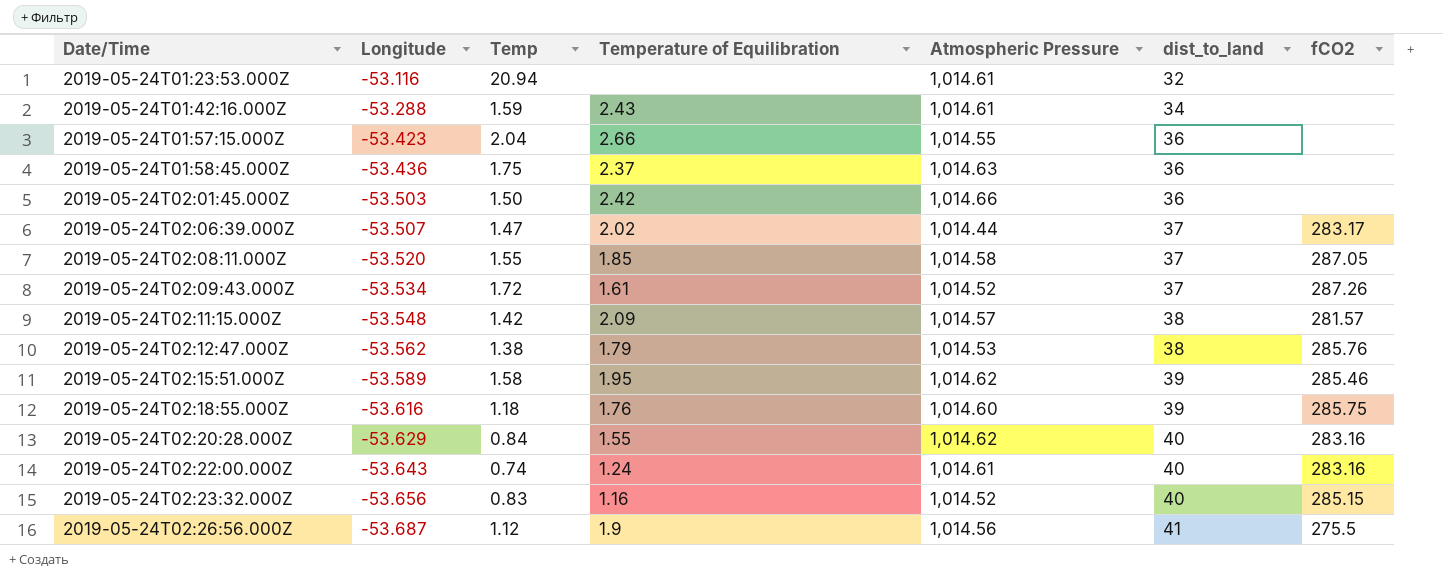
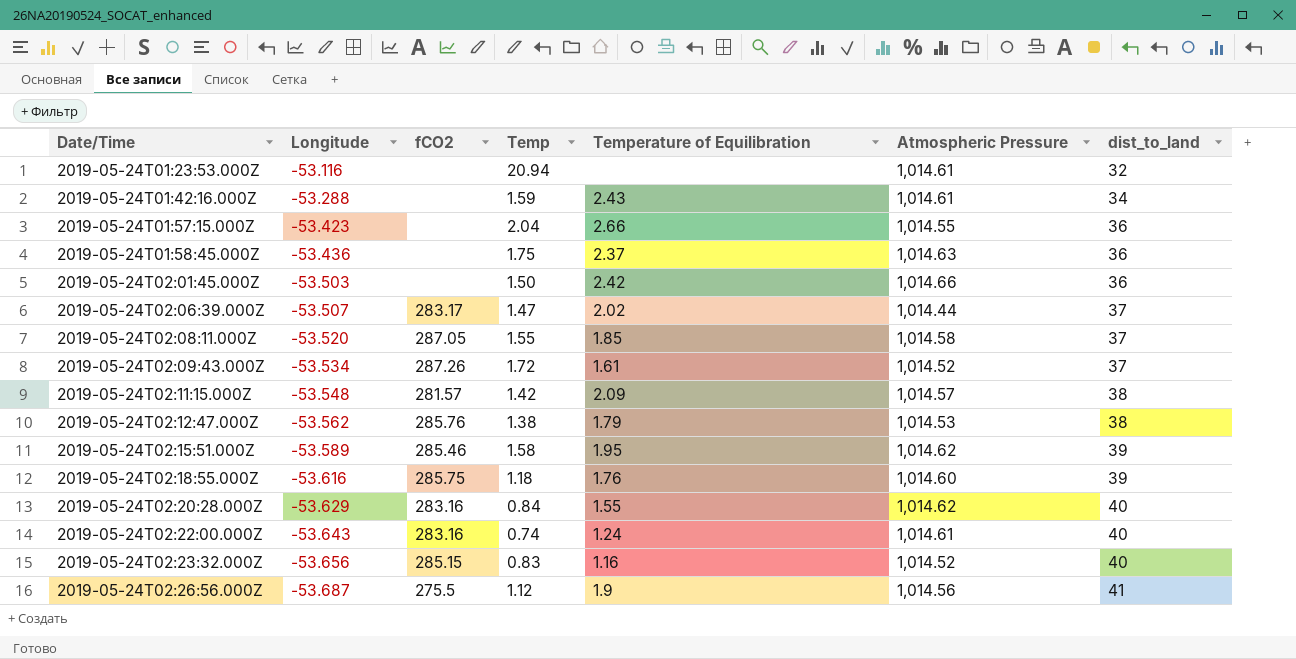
column fCO2 | position: 7 -> 3

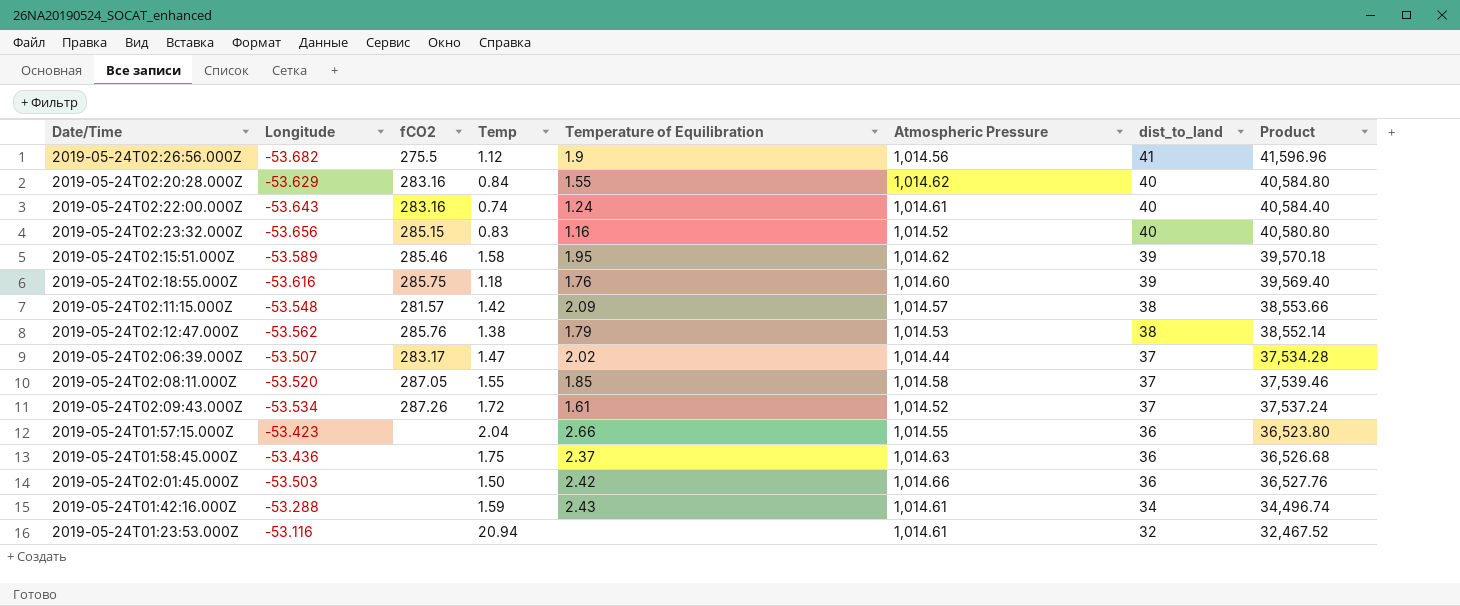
row order: Date/Time ascending -> dist_to_land descending
column Product | formula: none -> [Atmospheric Pressure] * [dist_to_land]
2019-05-24T02:26:56.000Z | Longitude: -53.687 -> -53.682

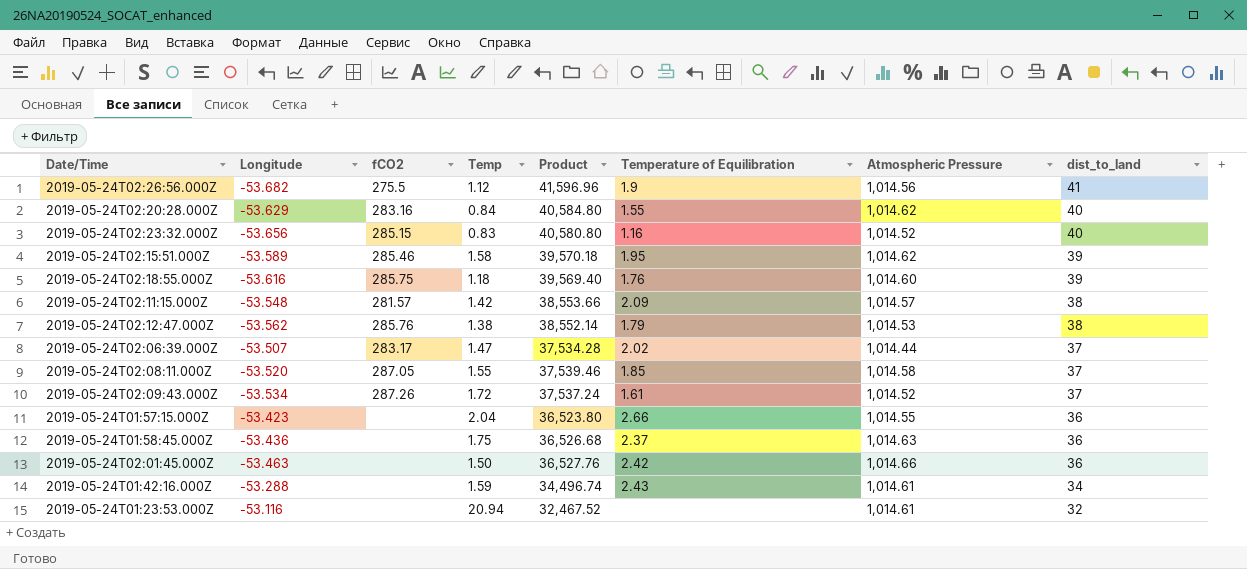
column Product | position: 8 -> 5
row 2019-05-24T02:22:00.000Z: -53.643 | 283.16 | 0.74 | 1.24 | 1,014.61 | 40 | 40,584.40 -> none
2019-05-24T02:01:45.000Z | Longitude: -53.503 -> -53.463

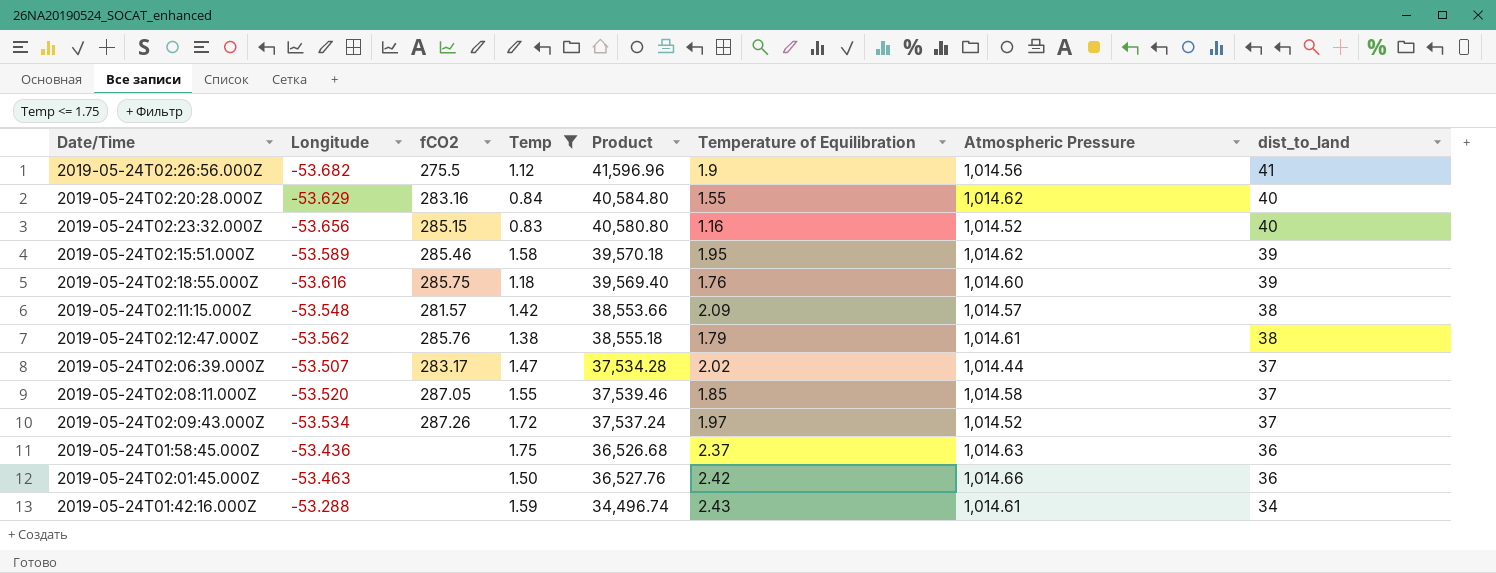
filter: none -> Temp <= 1.75
2019-05-24T02:12:47.000Z | Product: 38,552.14 -> 38,555.18
2019-05-24T02:12:47.000Z | Atmospheric Pressure: 1,014.53 -> 1,014.61
2019-05-24T02:09:43.000Z | Temperature of Equilibration: 1.61 -> 1.97

